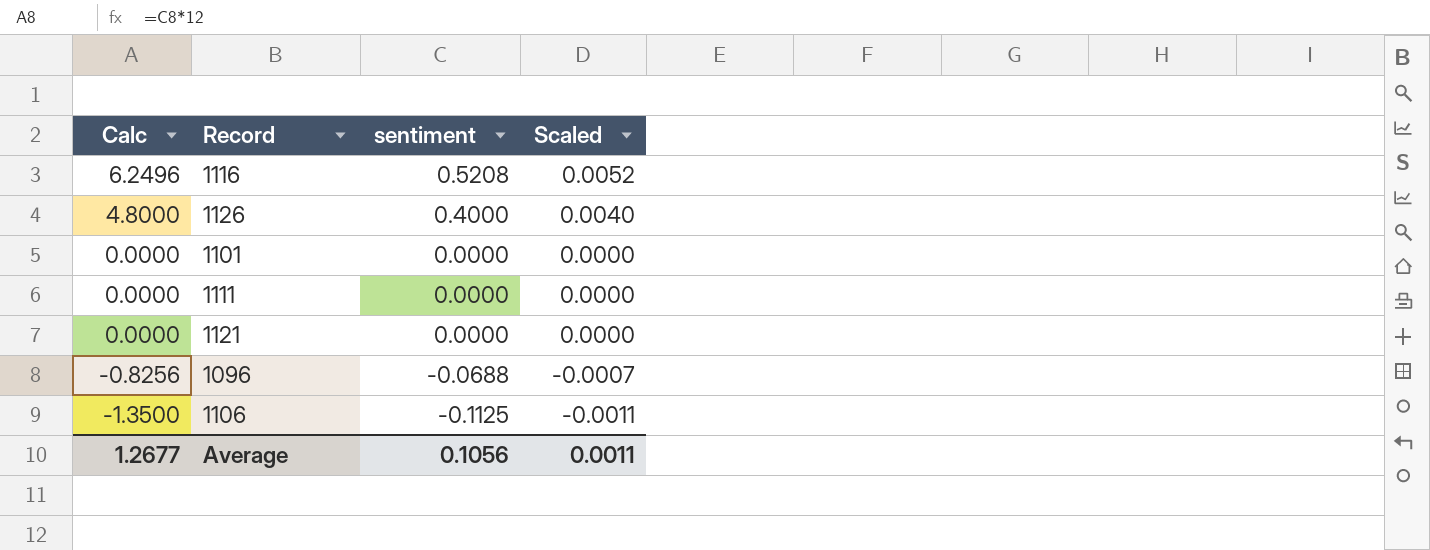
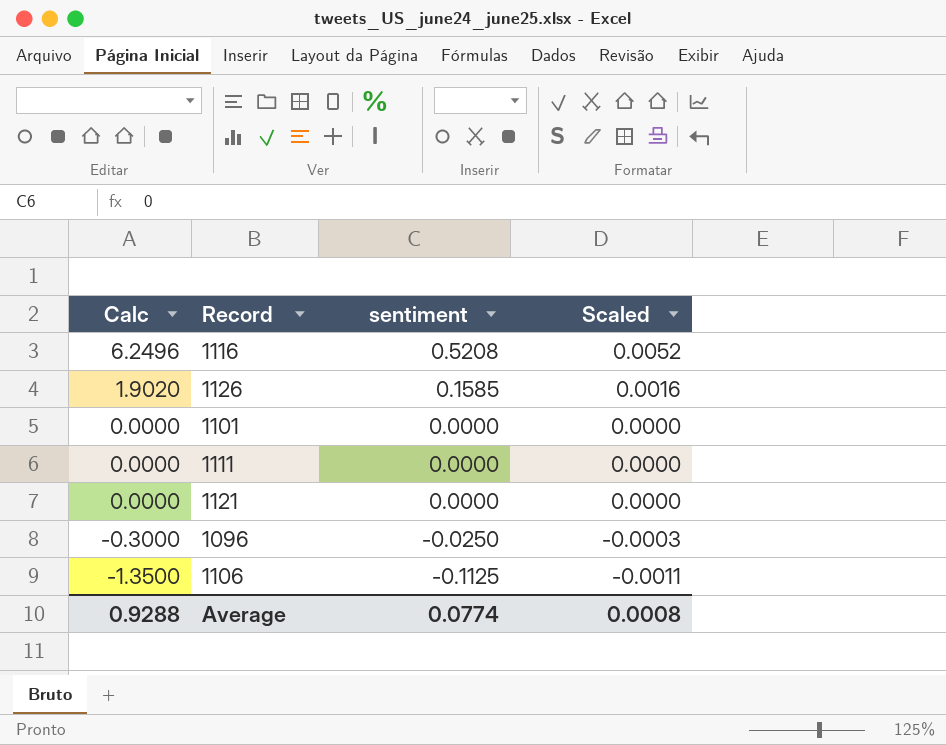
1126 | Calc: 4.8000 -> 1.9020
1126 | sentiment: 0.4000 -> 0.1585
1126 | Scaled: 0.0040 -> 0.0016
1096 | Calc: -0.8256 -> -0.3000
1096 | sentiment: -0.0688 -> -0.0250
1096 | Scaled: -0.0007 -> -0.0003
Average | Calc: 1.2677 -> 0.9288
Average | sentiment: 0.1056 -> 0.0774
Average | Scaled: 0.0011 -> 0.0008

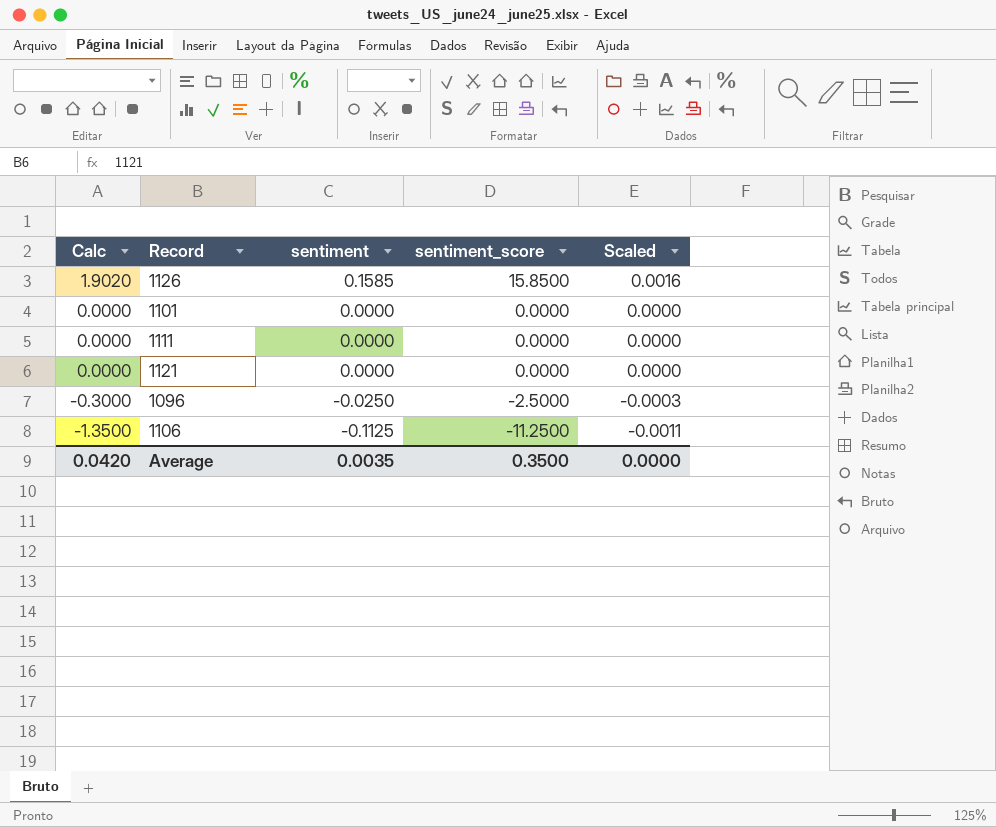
column sentiment_score | formula: none -> [sentiment] * 100
row 1116: 6.2496 | 0.5208 | 0.0052 -> none
Average | Calc: 0.9288 -> 0.0420
Average | sentiment: 0.0774 -> 0.0035
Average | Scaled: 0.0008 -> 0.0000

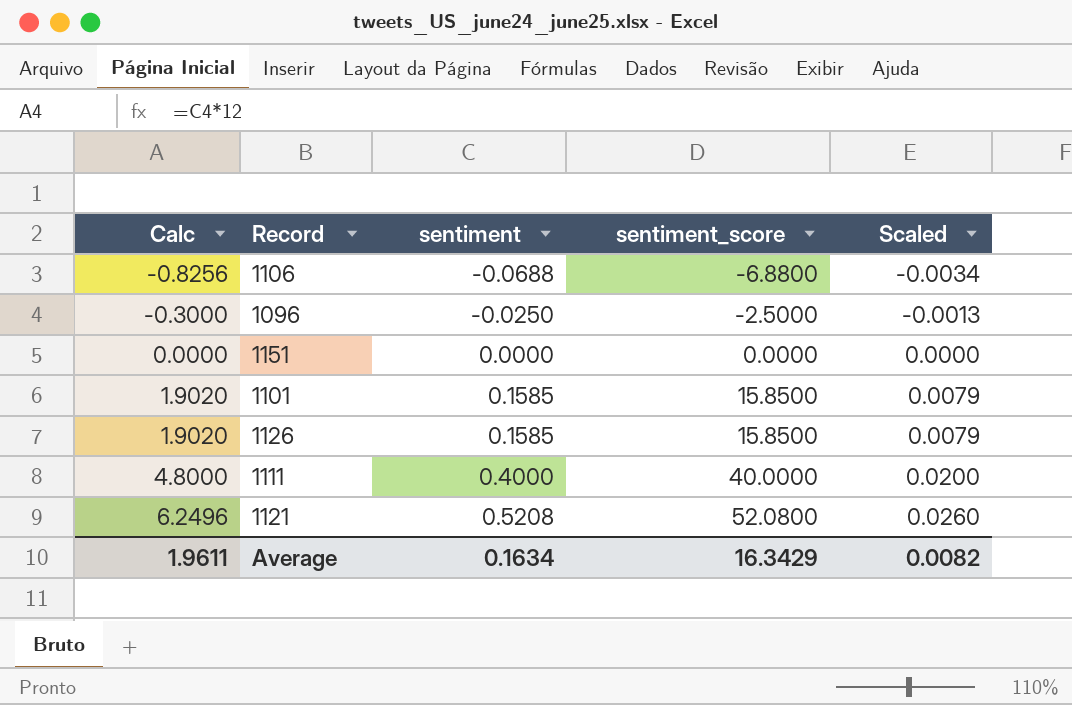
row order: Calc descending -> Calc ascending
column Scaled | formula: [sentiment] * 0.01 -> [sentiment] * 0.05
1106 | Calc: -1.3500 -> -0.8256
1106 | sentiment: -0.1125 -> -0.0688
1106 | sentiment_score: -11.2500 -> -6.8800
row 1151: none -> 0.0000 | 0.0000 | 0.0000 | 0.0000
1101 | Calc: 0.0000 -> 1.9020
1101 | sentiment: 0.0000 -> 0.1585
1101 | sentiment_score: 0.0000 -> 15.8500
1111 | Calc: 0.0000 -> 4.8000
1111 | sentiment: 0.0000 -> 0.4000
1111 | sentiment_score: 0.0000 -> 40.0000
1121 | Calc: 0.0000 -> 6.2496
1121 | sentiment: 0.0000 -> 0.5208
1121 | sentiment_score: 0.0000 -> 52.0800
Average | Calc: 0.0420 -> 1.9611
Average | sentiment: 0.0035 -> 0.1634
Average | sentiment_score: 0.3500 -> 16.3429
Average | Scaled: 0.0000 -> 0.0082

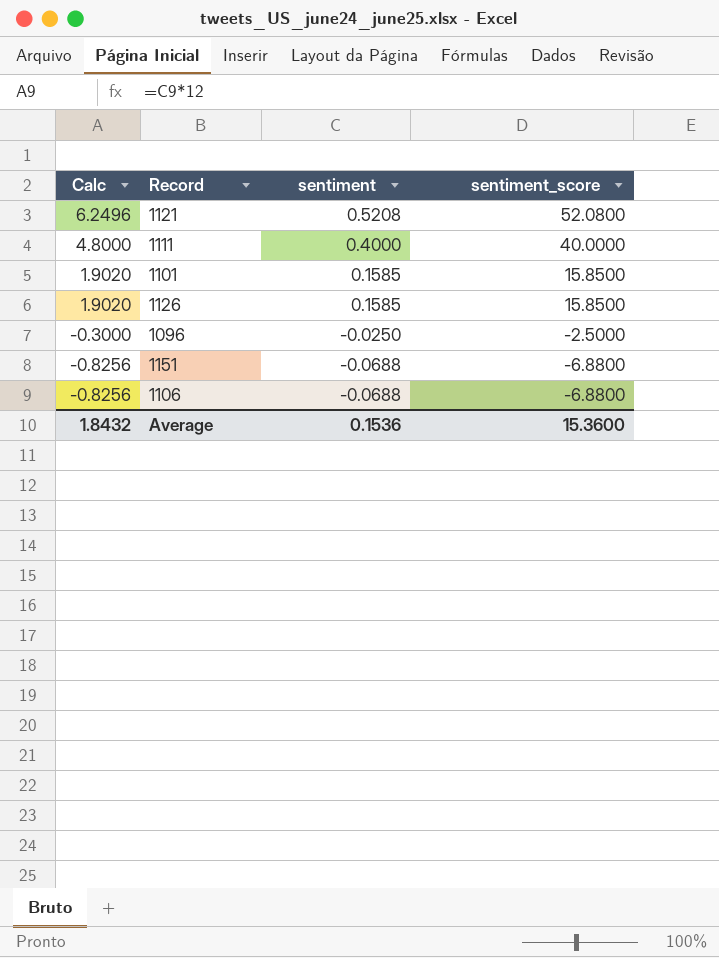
row order: Calc ascending -> Calc descending
column Scaled | formula: [sentiment] * 0.05 -> none
1151 | Calc: 0.0000 -> -0.8256
1151 | sentiment: 0.0000 -> -0.0688
1151 | sentiment_score: 0.0000 -> -6.8800
Average | Calc: 1.9611 -> 1.8432
Average | sentiment: 0.1634 -> 0.1536
Average | sentiment_score: 16.3429 -> 15.3600

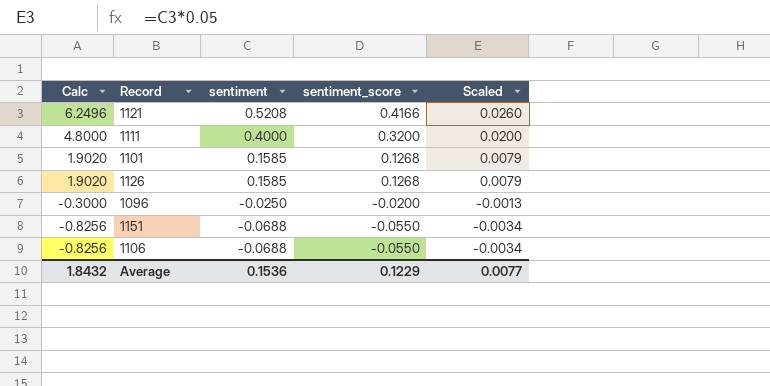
column sentiment_score | formula: [sentiment] * 100 -> [sentiment] * 0.8
column Scaled | formula: none -> [sentiment] * 0.05
Average | sentiment_score: 15.3600 -> 0.1229

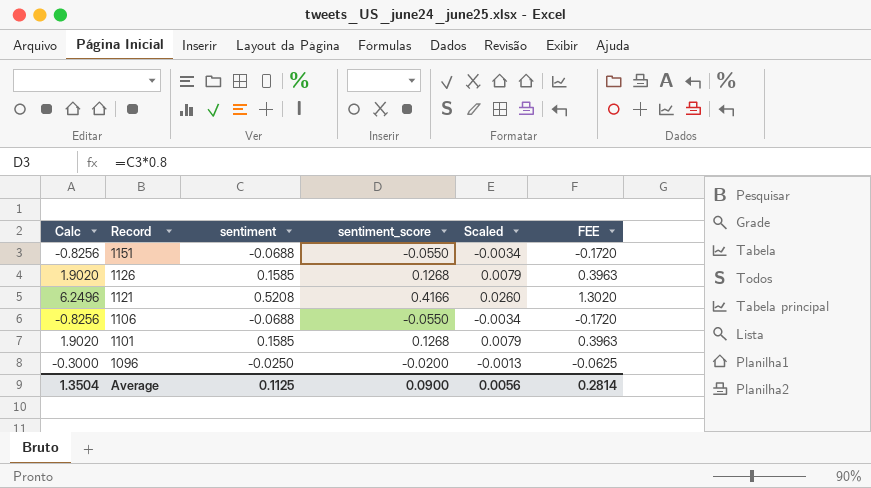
row order: Calc descending -> Record descending
column FEE | formula: none -> [sentiment] * 2.5
row 1111: 4.8000 | 0.4000 | 0.3200 | 0.0200 -> none
Average | Calc: 1.8432 -> 1.3504
Average | sentiment: 0.1536 -> 0.1125
Average | sentiment_score: 0.1229 -> 0.0900
Average | Scaled: 0.0077 -> 0.0056

